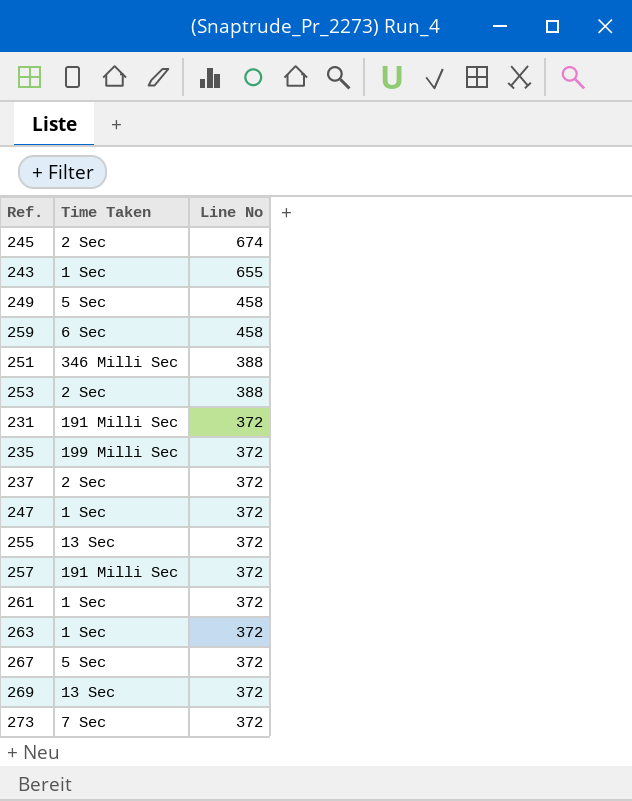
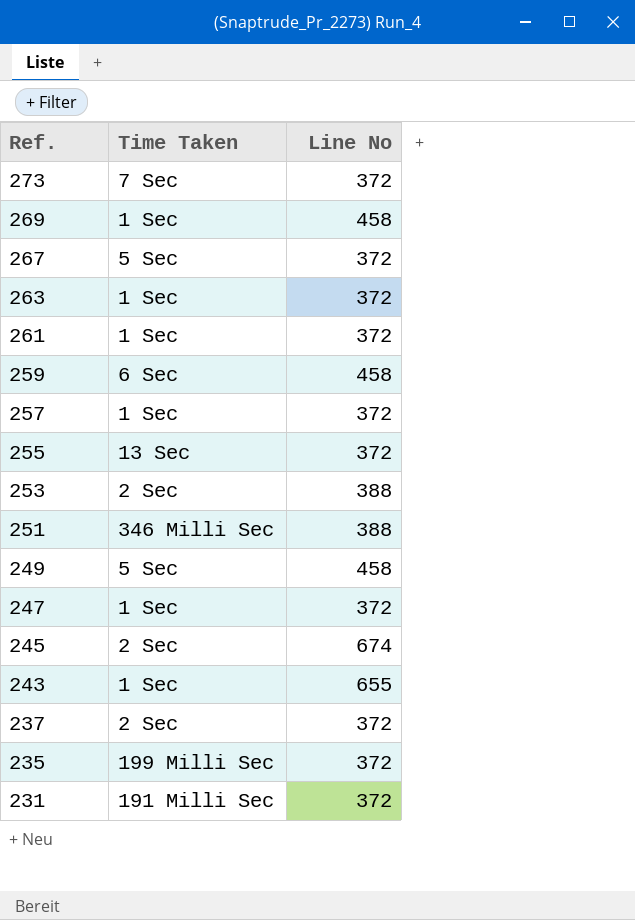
row order: Line No descending -> Ref. descending
269 | Time Taken: 13 Sec -> 1 Sec
269 | Line No: 372 -> 458
257 | Time Taken: 191 Milli Sec -> 1 Sec

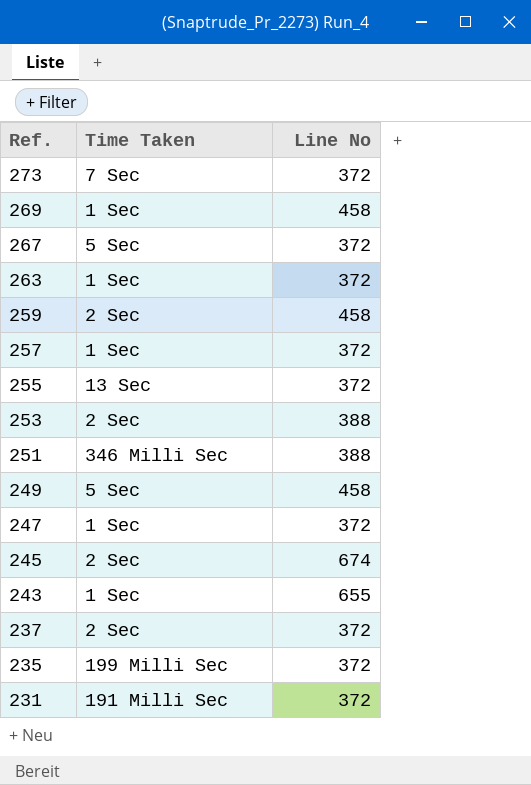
row 261: 1 Sec | 372 -> none
259 | Time Taken: 6 Sec -> 2 Sec

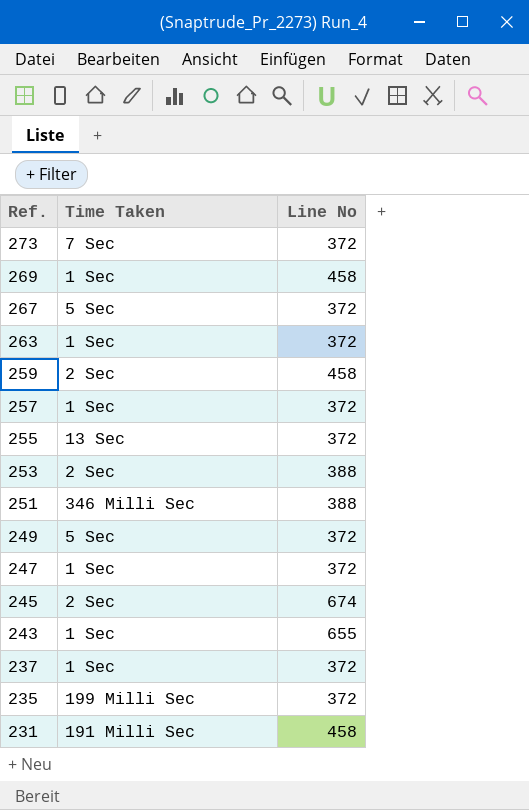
249 | Line No: 458 -> 372
237 | Time Taken: 2 Sec -> 1 Sec
231 | Line No: 372 -> 458

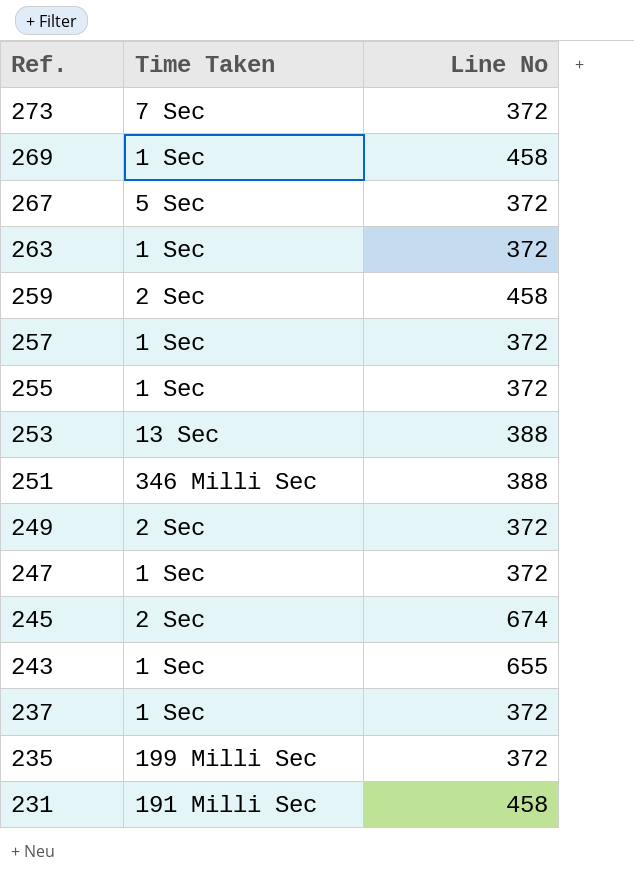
255 | Time Taken: 13 Sec -> 1 Sec
253 | Time Taken: 2 Sec -> 13 Sec
249 | Time Taken: 5 Sec -> 2 Sec

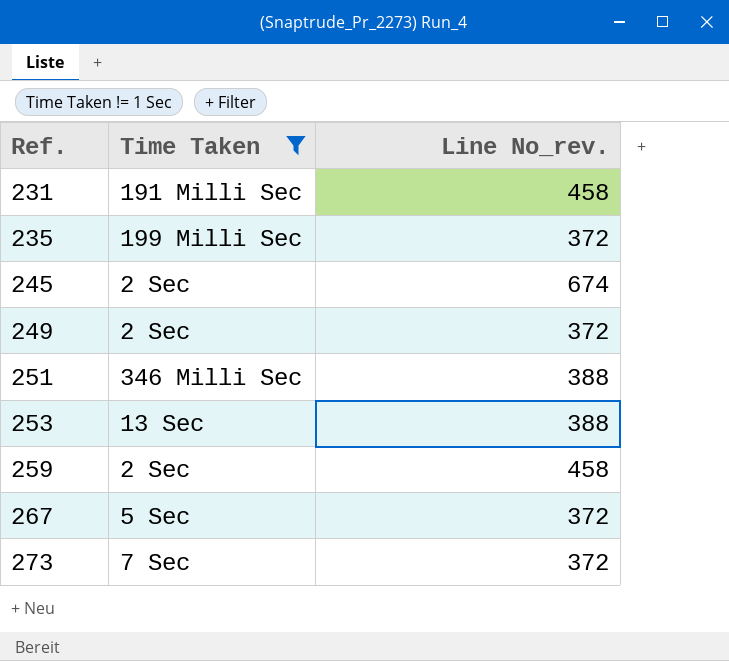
filter: none -> Time Taken != 1 Sec
row order: Ref. descending -> Ref. ascending
column name: Line No -> Line No_rev.

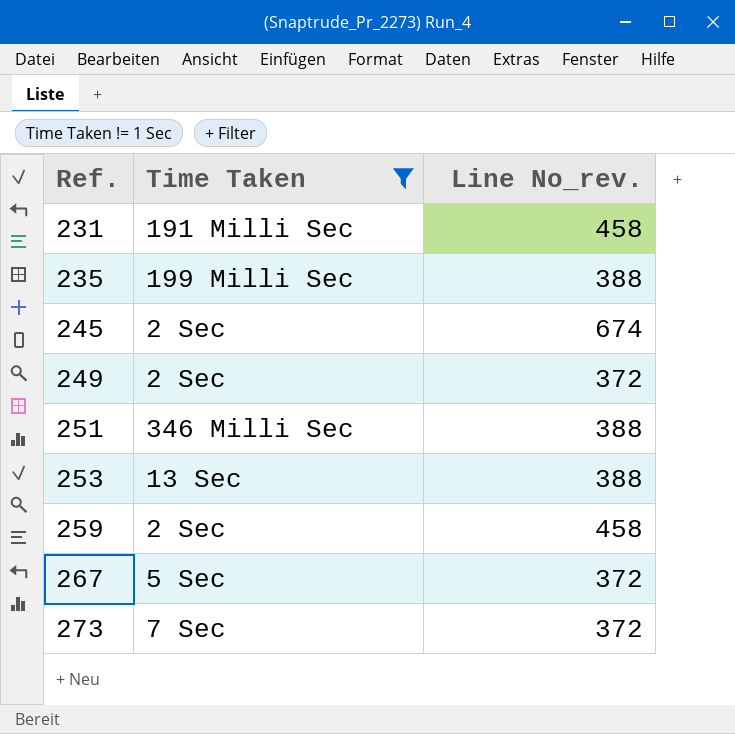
235 | Line No_rev.: 372 -> 388

